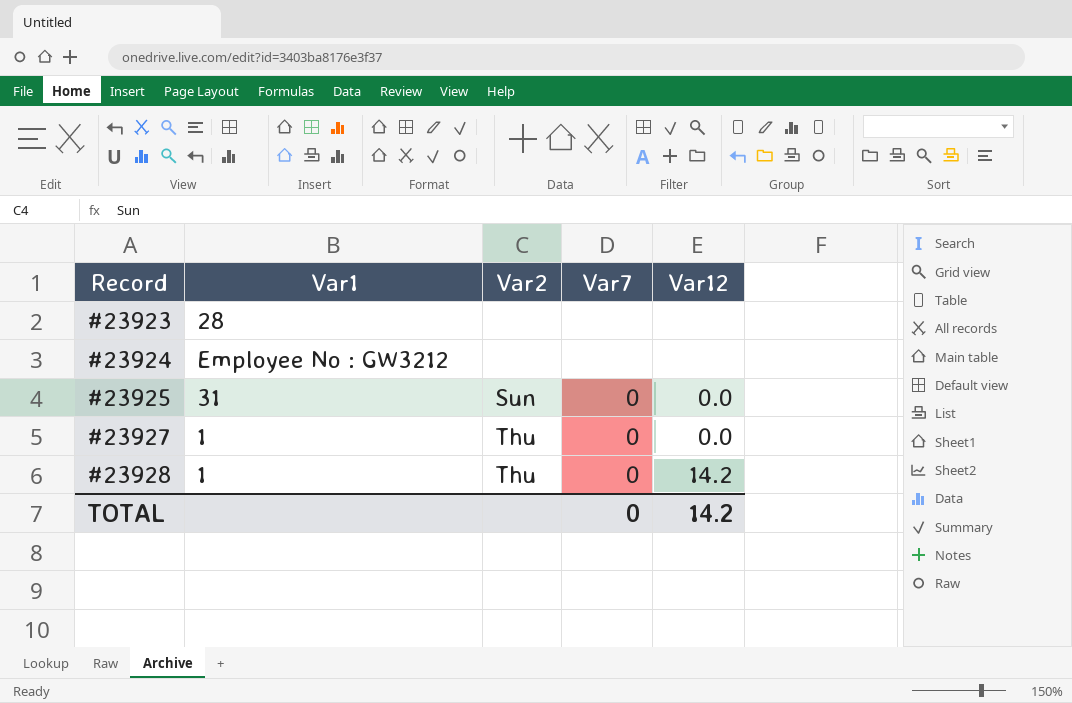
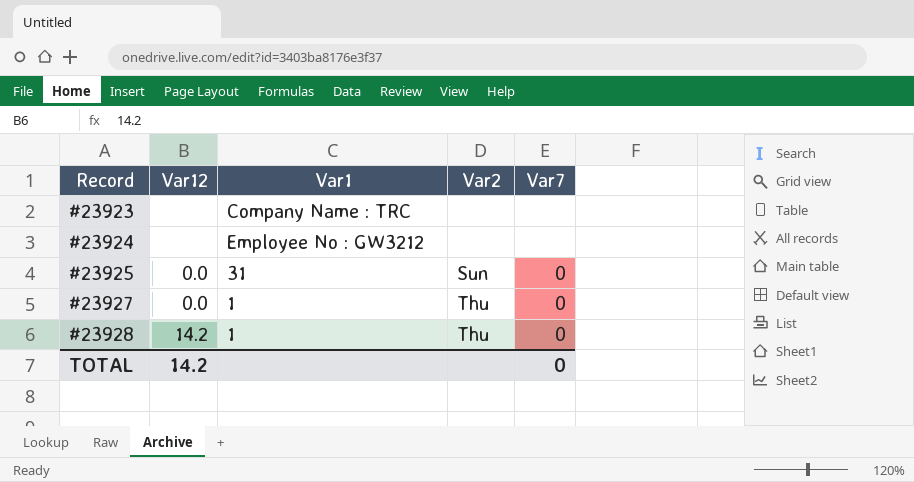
column Var12 | position: 5 -> 2
#23923 | Var1: 28 -> Company Name : TRC

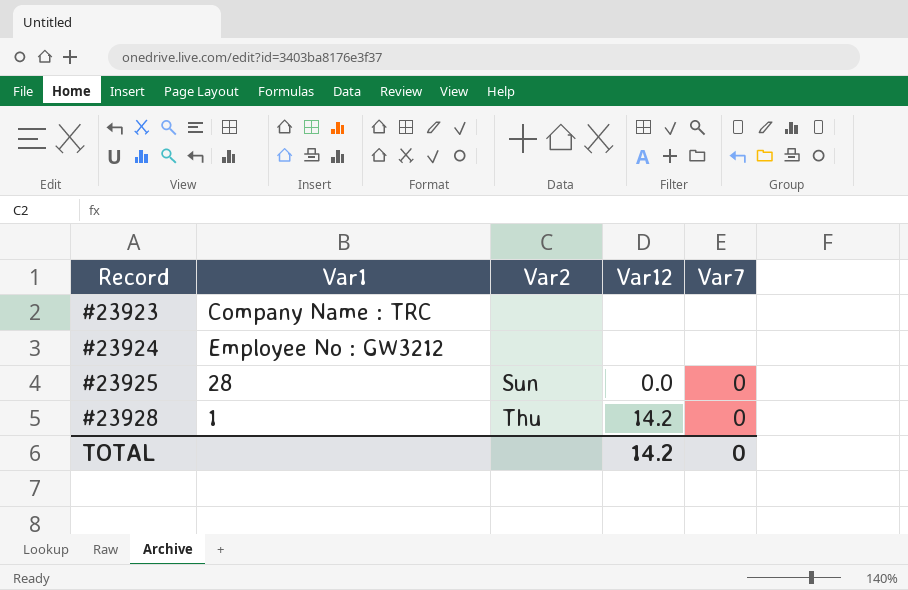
column Var12 | position: 2 -> 4
row #23927: 0.0 | 1 | Thu | 0 -> none
#23925 | Var1: 31 -> 28

